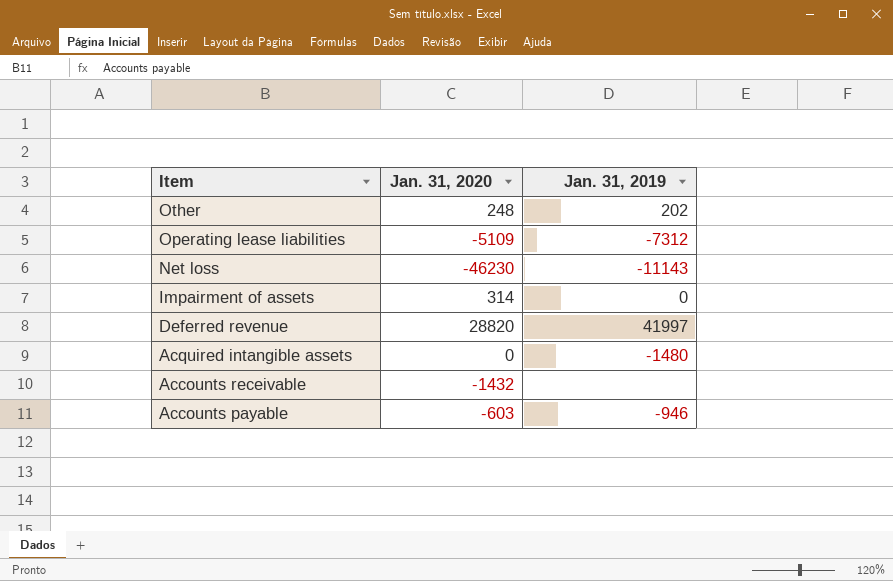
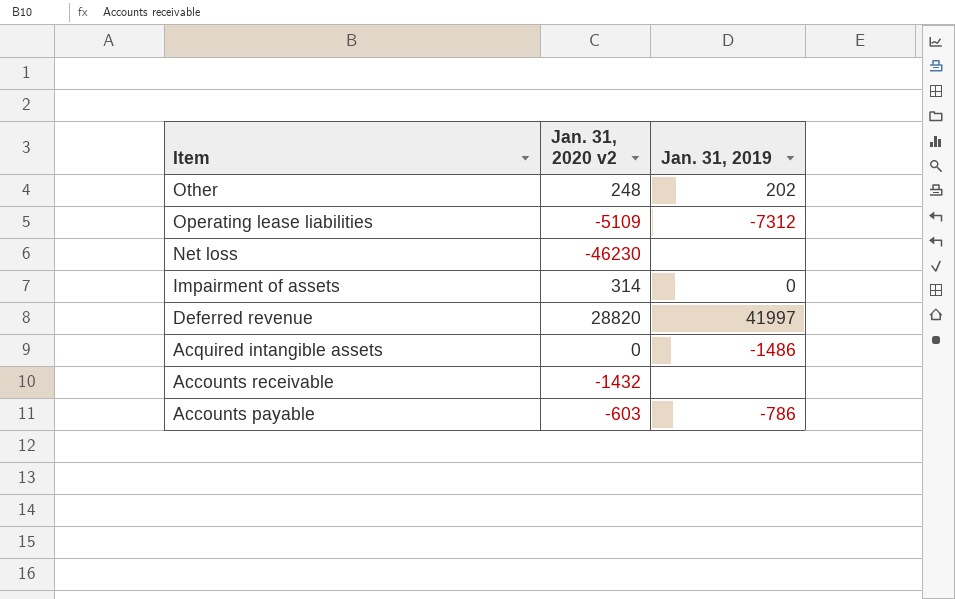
column name: Jan. 31, 2020 -> Jan. 31, 2020 v2
Net loss | Jan. 31, 2019: -11143 -> none
Acquired intangible assets | Jan. 31, 2019: -1480 -> -1486
Accounts payable | Jan. 31, 2019: -946 -> -786

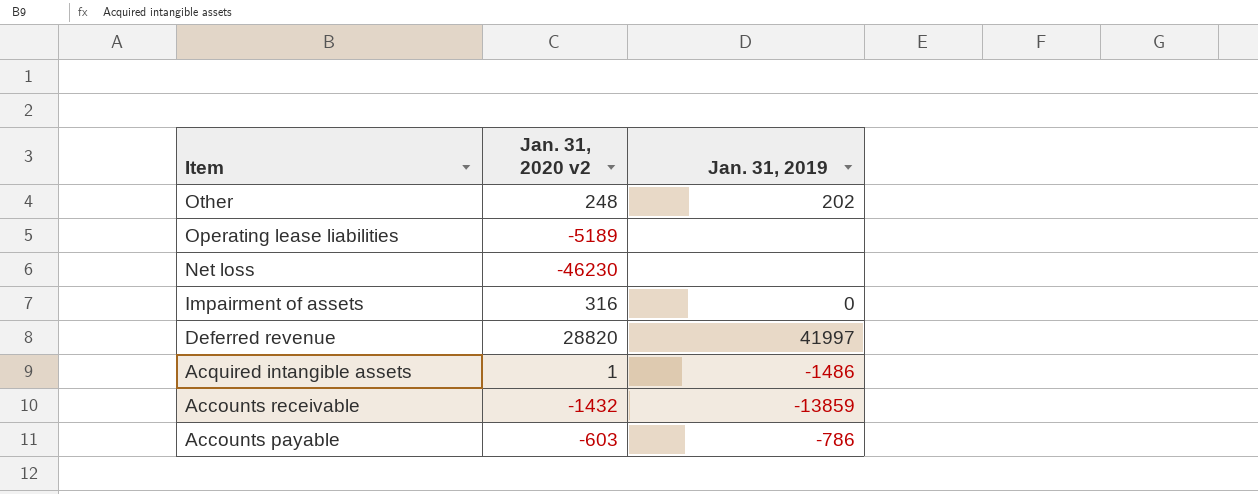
Operating lease liabilities | Jan. 31, 2020 v2: -5109 -> -5189
Operating lease liabilities | Jan. 31, 2019: -7312 -> none
Impairment of assets | Jan. 31, 2020 v2: 314 -> 316
Acquired intangible assets | Jan. 31, 2020 v2: 0 -> 1
Accounts receivable | Jan. 31, 2019: none -> -13859

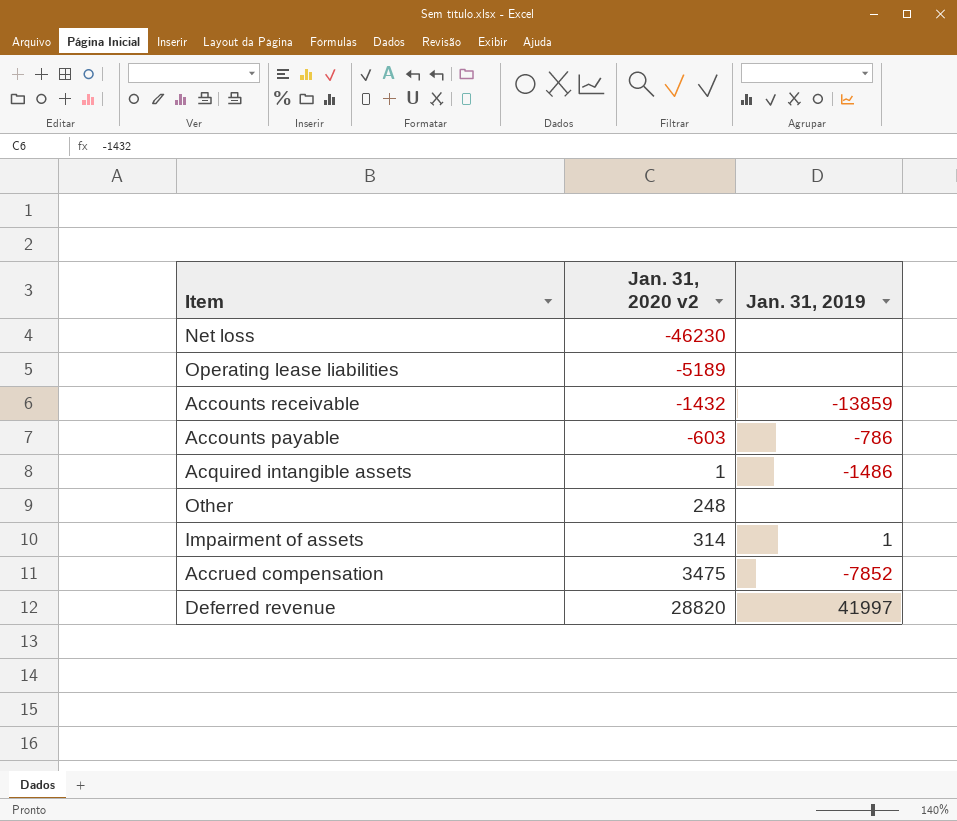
row order: Item descending -> Jan. 31, 2020 v2 ascending
Other | Jan. 31, 2019: 202 -> none
Impairment of assets | Jan. 31, 2020 v2: 316 -> 314
Impairment of assets | Jan. 31, 2019: 0 -> 1
row Accrued compensation: none -> 3475 | -7852

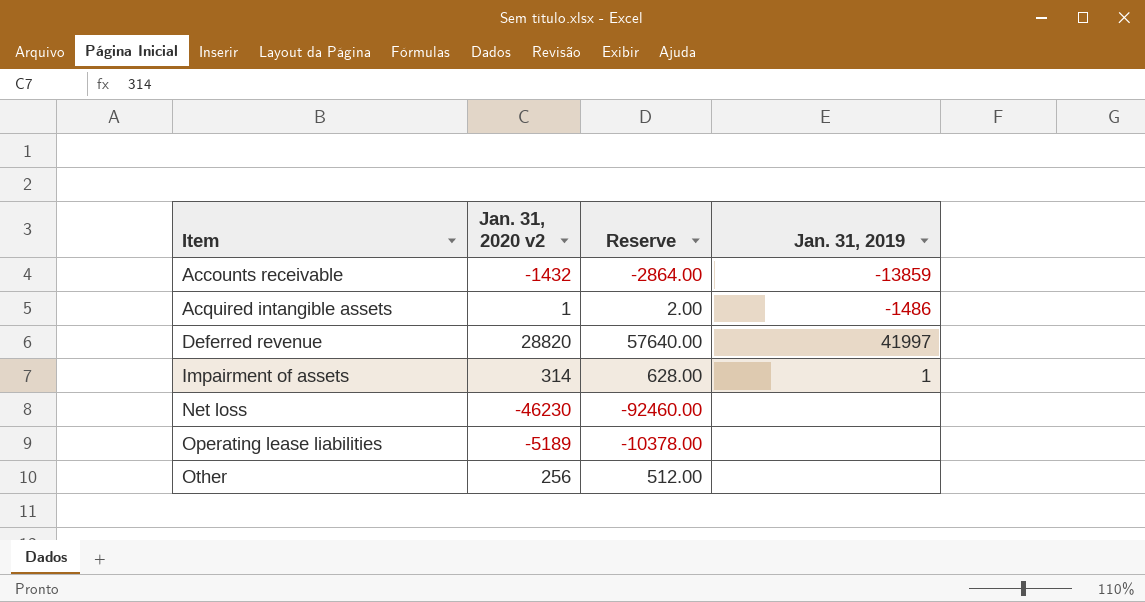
row order: Jan. 31, 2020 v2 ascending -> Item ascending
column Reserve | formula: none -> [Jan. 31, 2020 v2] * 2
row Accounts payable: -603 | -786 -> none
row Accrued compensation: 3475 | -7852 -> none
Other | Jan. 31, 2020 v2: 248 -> 256

